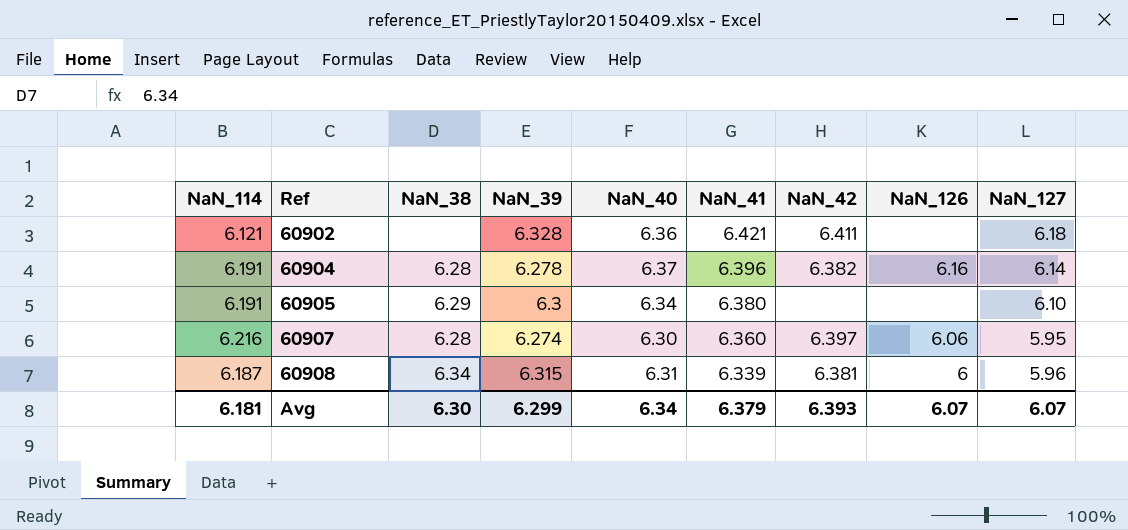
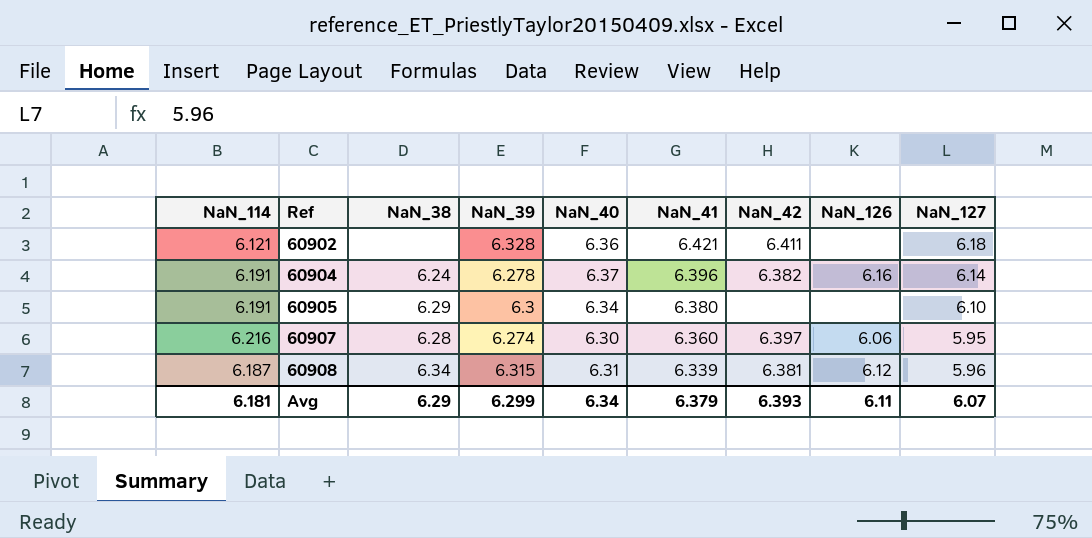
60904 | NaN_38: 6.28 -> 6.24
60908 | NaN_126: 6 -> 6.12
Avg | NaN_38: 6.30 -> 6.29
Avg | NaN_126: 6.07 -> 6.11

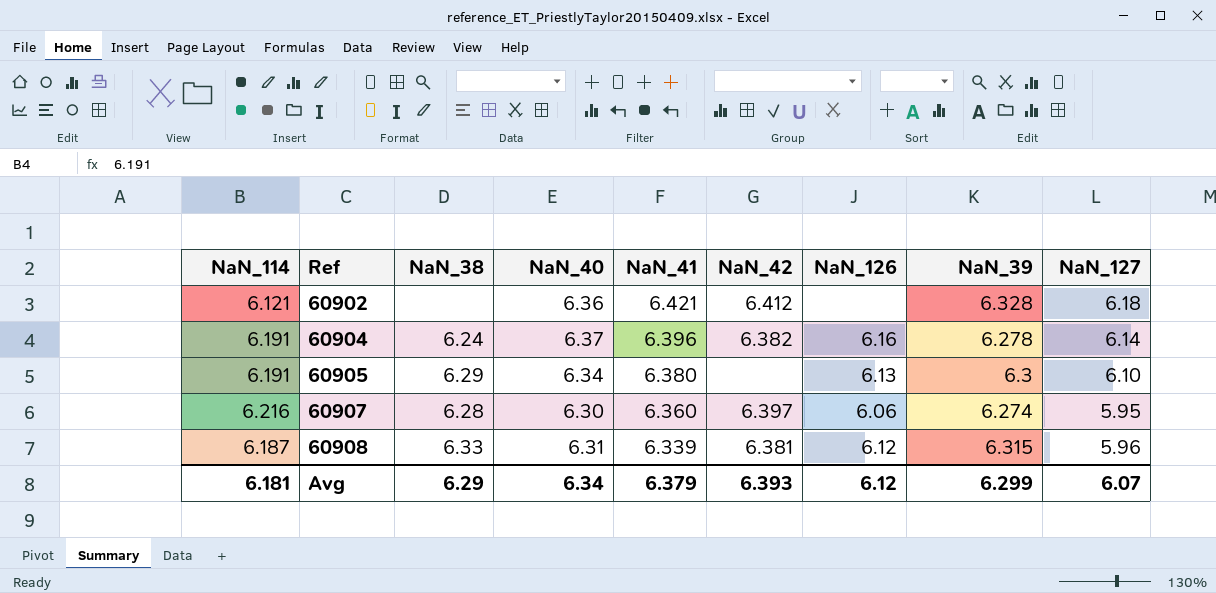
column NaN_39 | position: 4 -> 8
60902 | NaN_42: 6.411 -> 6.412
60905 | NaN_126: none -> 6.13
60908 | NaN_38: 6.34 -> 6.33
Avg | NaN_126: 6.11 -> 6.12

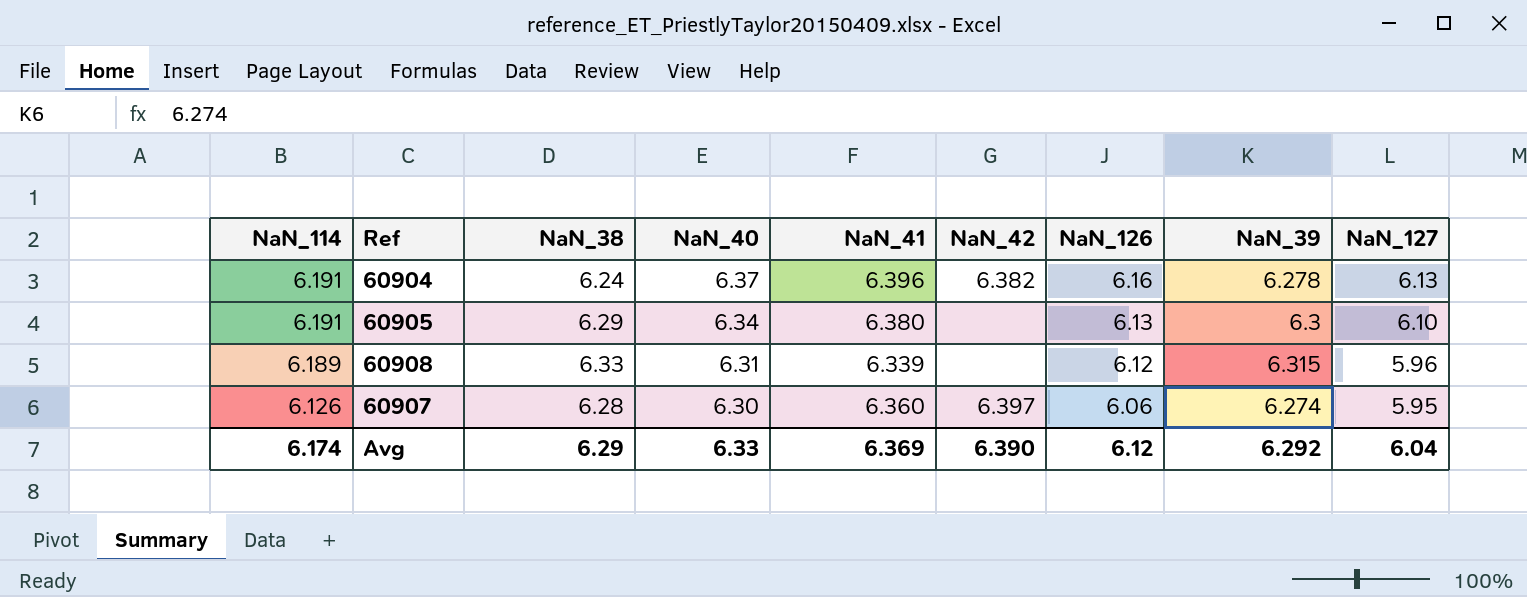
row order: Ref ascending -> NaN_114 descending
row 60902: 6.121 | none | 6.36 | 6.421 | 6.412 | none | 6.328 | 6.18 -> none
60904 | NaN_127: 6.14 -> 6.13
60908 | NaN_114: 6.187 -> 6.189
60908 | NaN_42: 6.381 -> none
60907 | NaN_114: 6.216 -> 6.126
Avg | NaN_114: 6.181 -> 6.174
Avg | NaN_40: 6.34 -> 6.33
Avg | NaN_41: 6.379 -> 6.369
Avg | NaN_42: 6.393 -> 6.390
Avg | NaN_39: 6.299 -> 6.292
Avg | NaN_127: 6.07 -> 6.04

